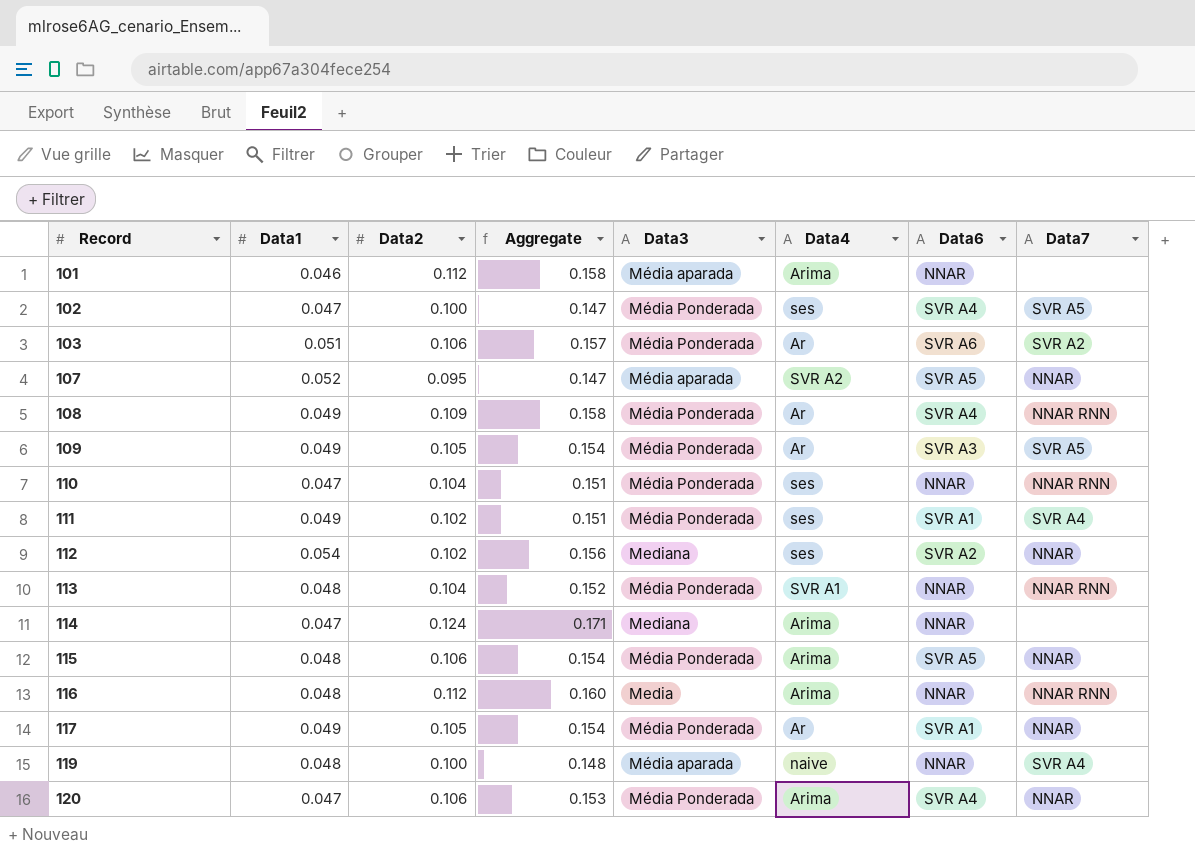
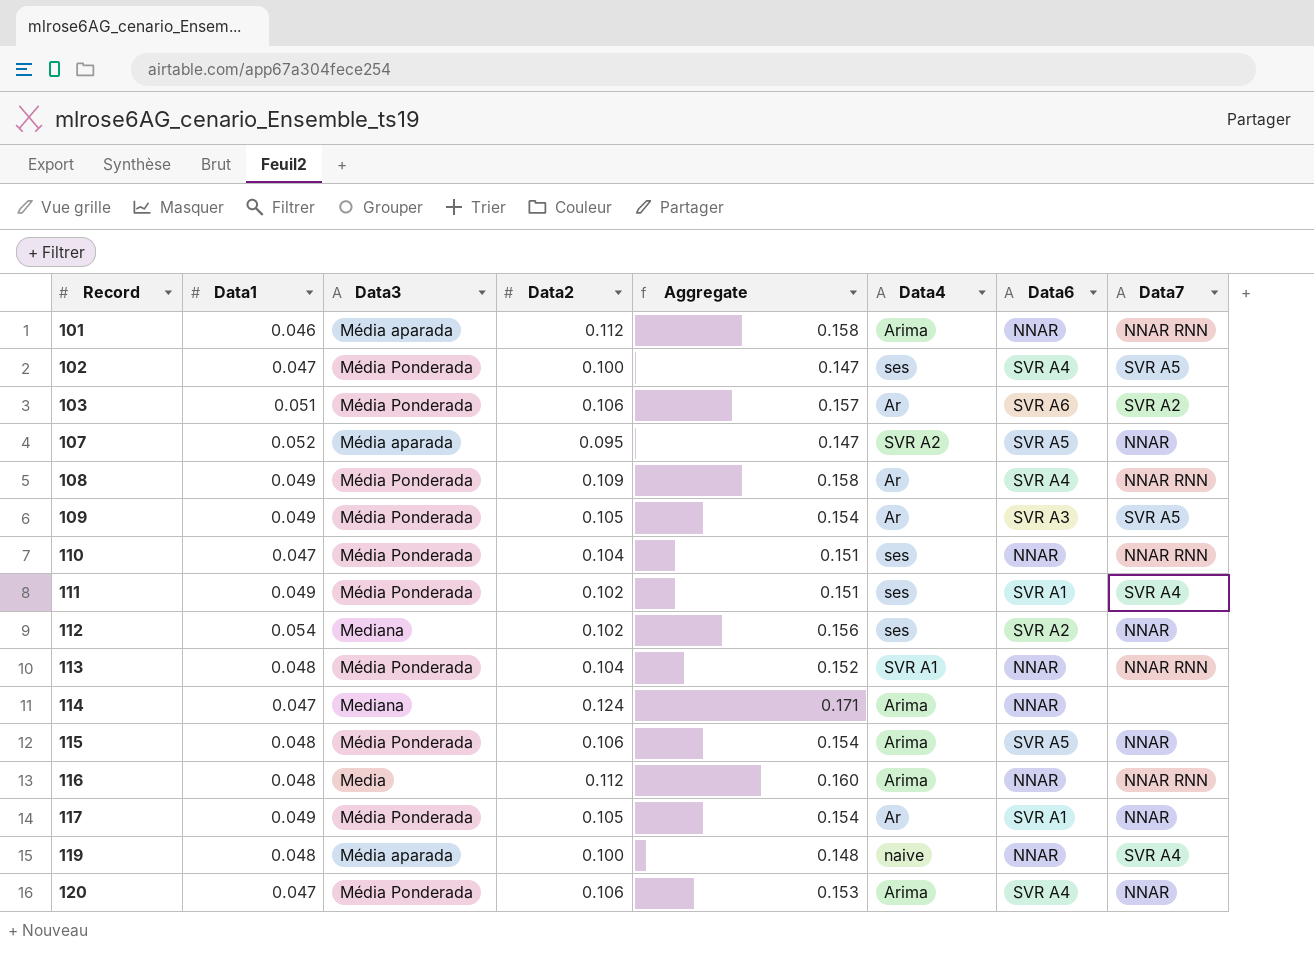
column Data3 | position: 5 -> 3
101 | Data7: none -> NNAR RNN

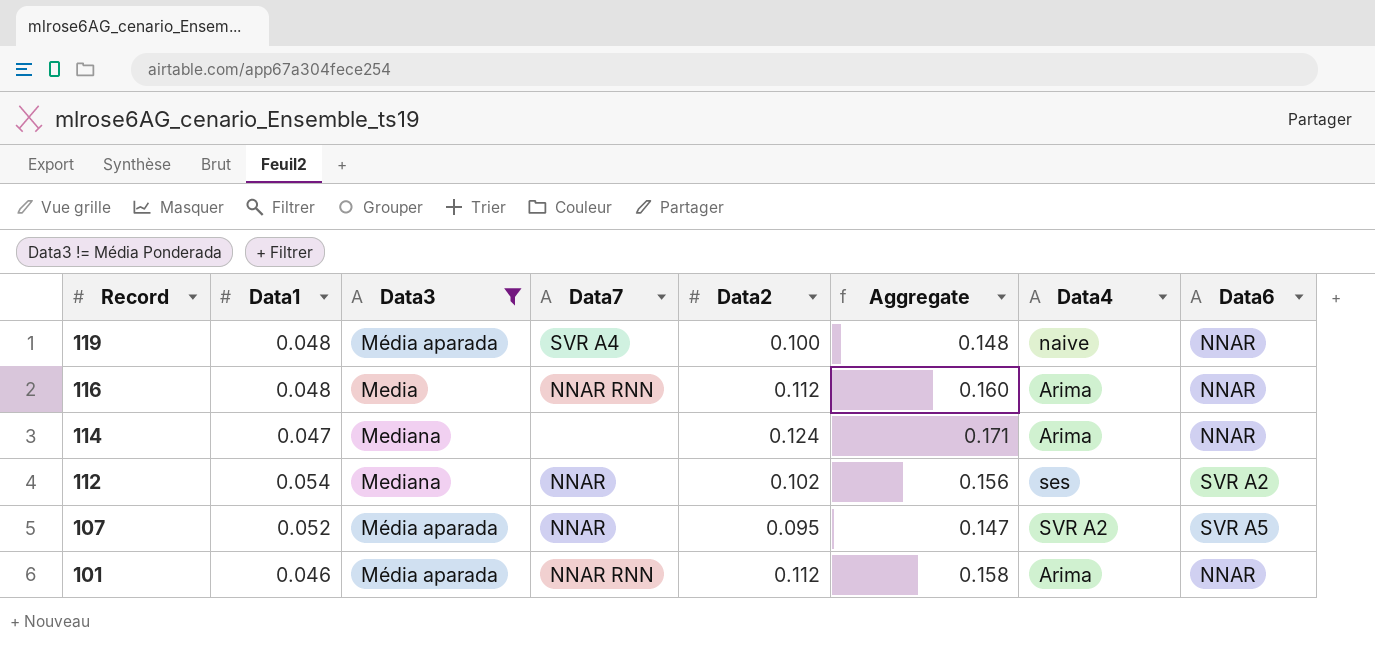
filter: none -> Data3 != Média Ponderada
row order: Record ascending -> Record descending
column Data7 | position: 8 -> 4

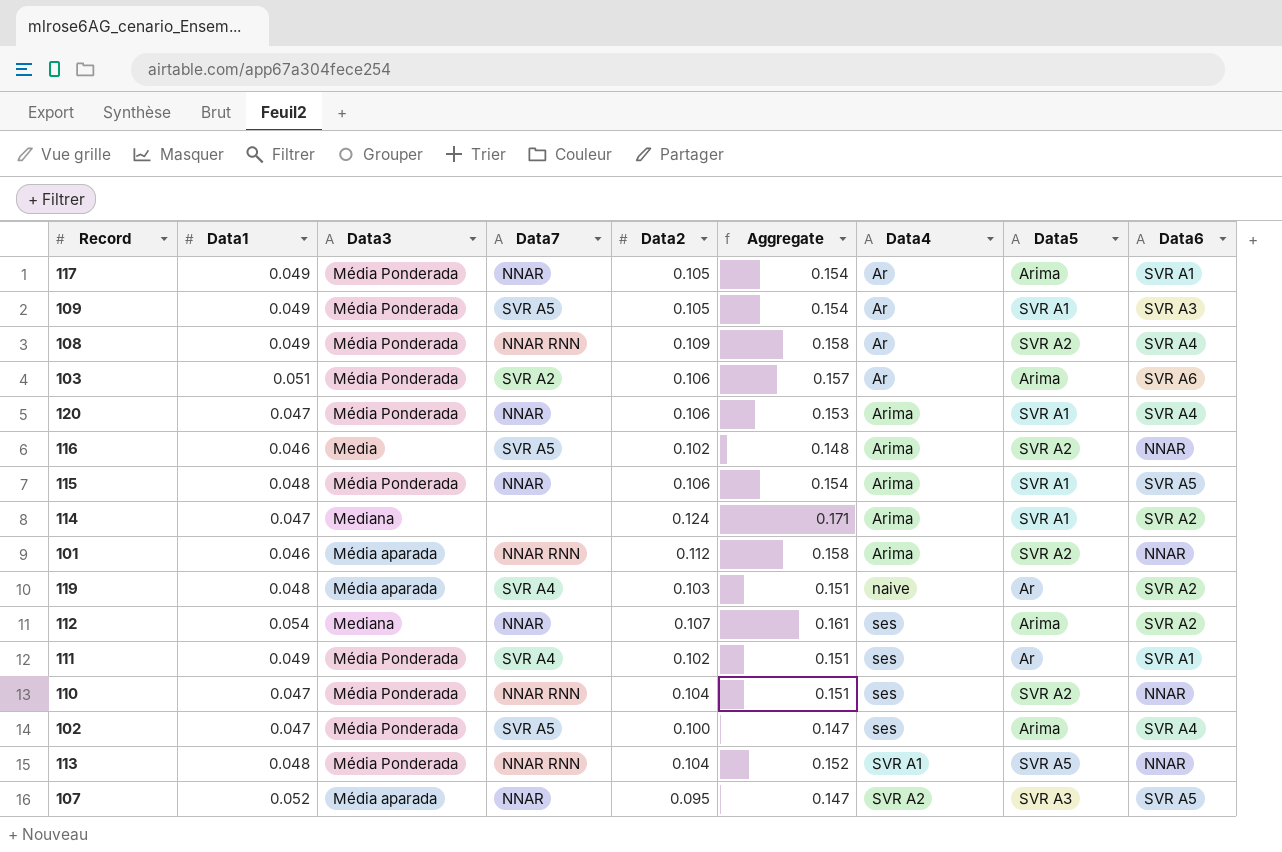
filter: Data3 != Média Ponderada -> none
row order: Record descending -> Data4 ascending
column Data5 | position: none -> 8
116 | Data1: 0.048 -> 0.046
116 | Data7: NNAR RNN -> SVR A5
116 | Data2: 0.112 -> 0.102
116 | Aggregate: 0.160 -> 0.148
114 | Data6: NNAR -> SVR A2
119 | Data2: 0.100 -> 0.103
119 | Aggregate: 0.148 -> 0.151
119 | Data6: NNAR -> SVR A2
112 | Data2: 0.102 -> 0.107
112 | Aggregate: 0.156 -> 0.161

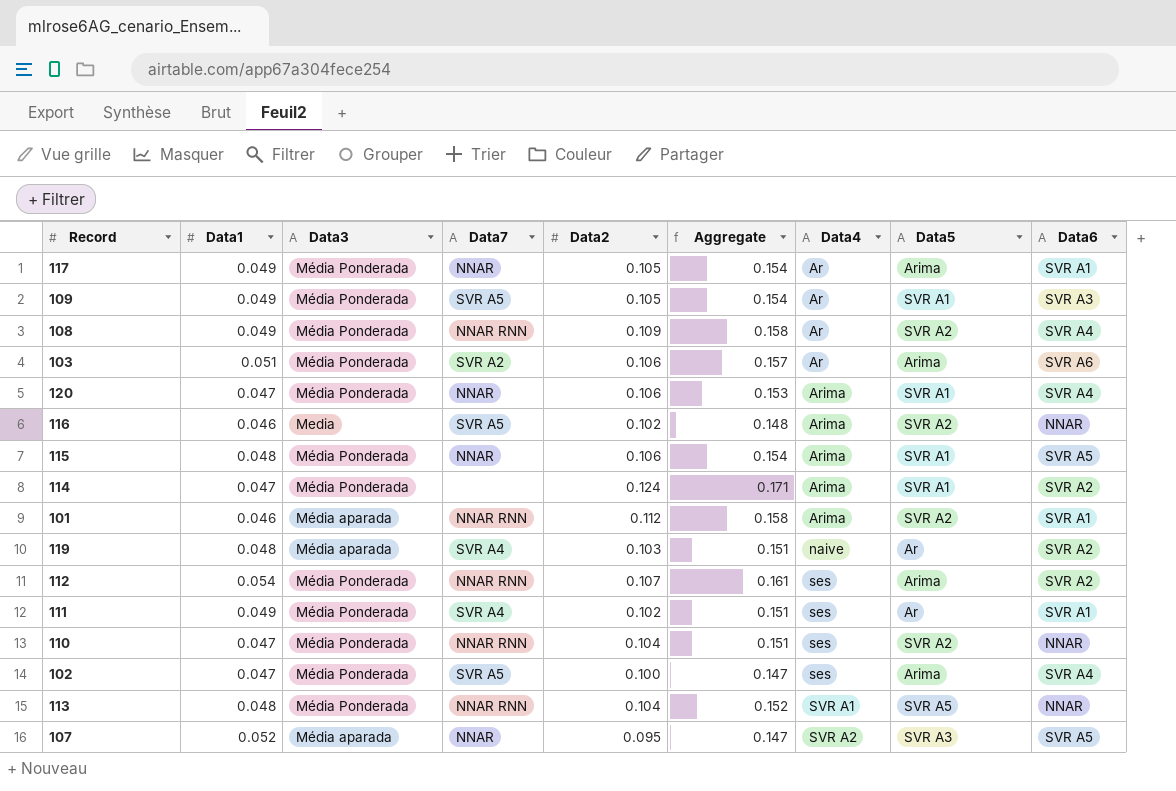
114 | Data3: Mediana -> Média Ponderada
101 | Data6: NNAR -> SVR A1
112 | Data3: Mediana -> Média Ponderada
112 | Data7: NNAR -> NNAR RNN

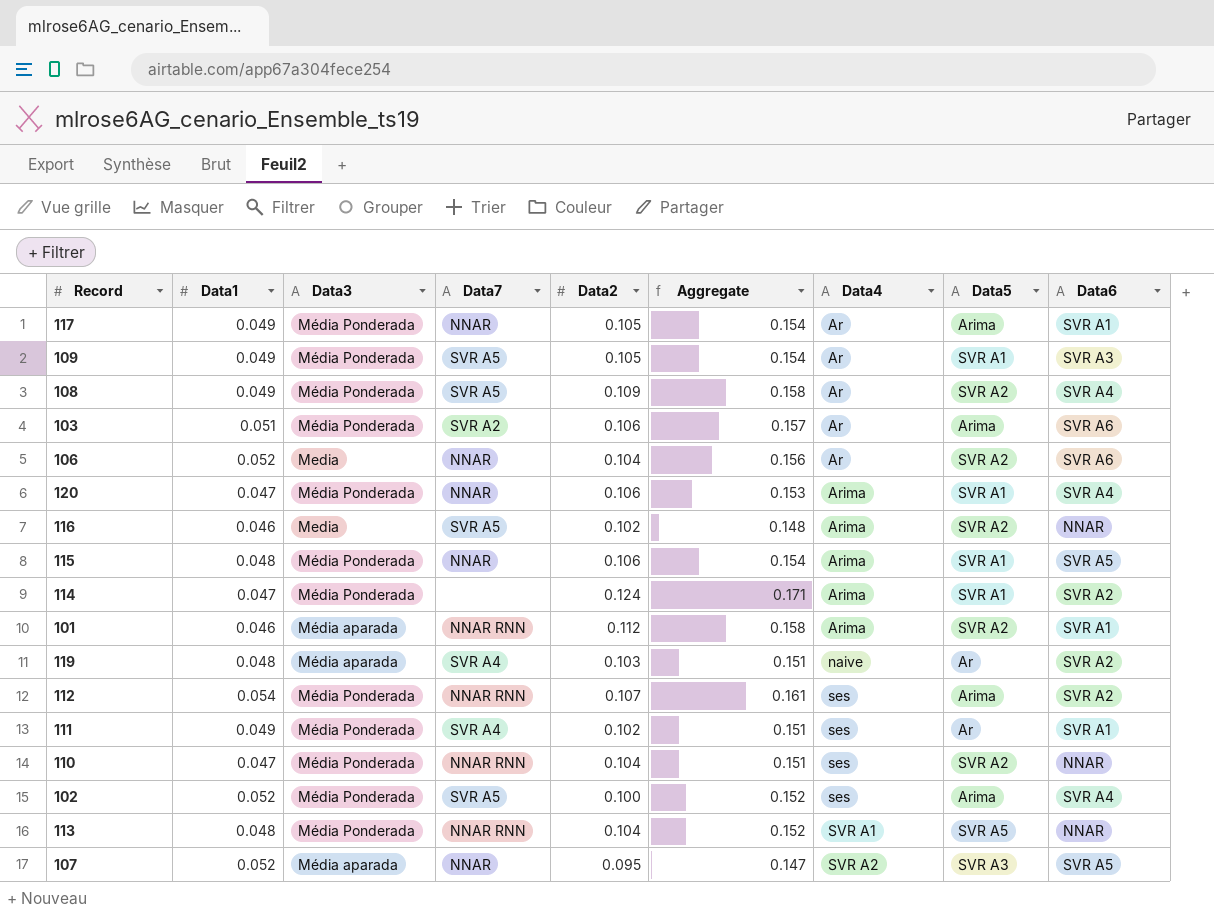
108 | Data7: NNAR RNN -> SVR A5
row 106: none -> 0.052 | Media | NNAR | 0.104 | 0.156 | Ar | SVR A2 | SVR A6
102 | Data1: 0.047 -> 0.052
102 | Aggregate: 0.147 -> 0.152

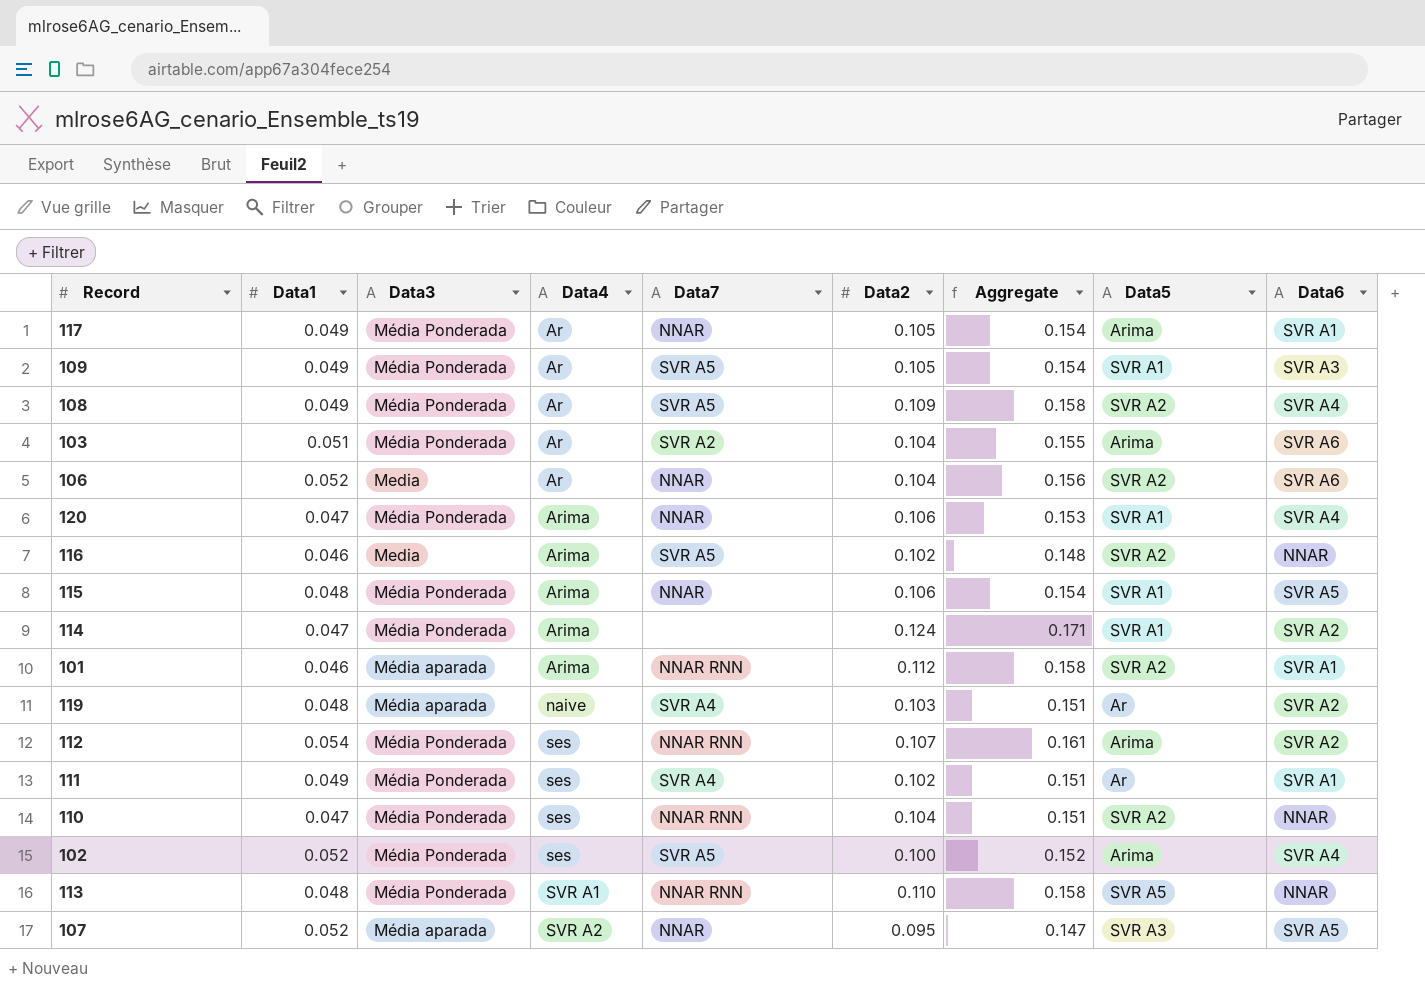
column Data4 | position: 7 -> 4
103 | Data2: 0.106 -> 0.104
103 | Aggregate: 0.157 -> 0.155
113 | Data2: 0.104 -> 0.110
113 | Aggregate: 0.152 -> 0.158

